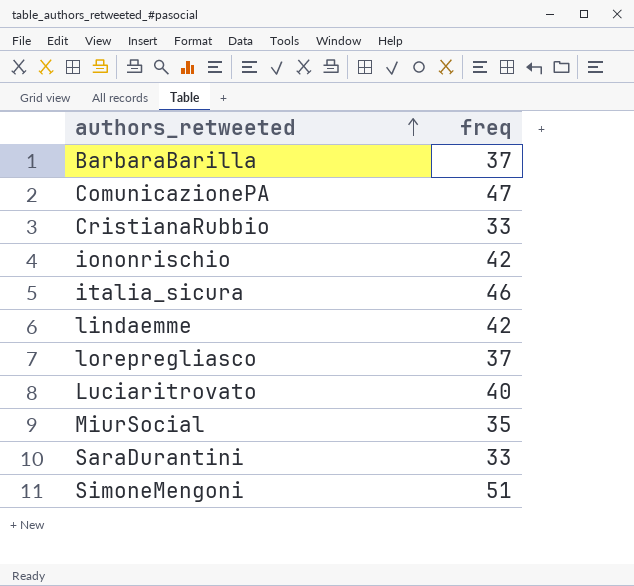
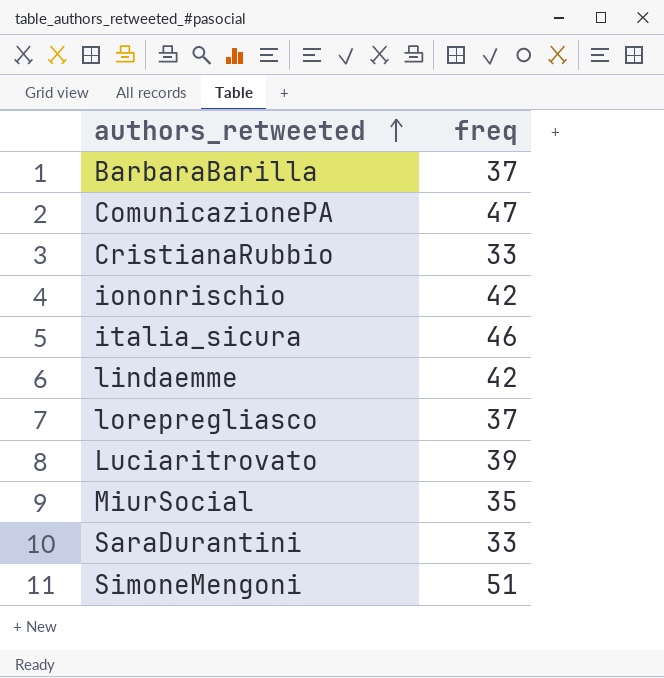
Luciaritrovato | freq: 40 -> 39

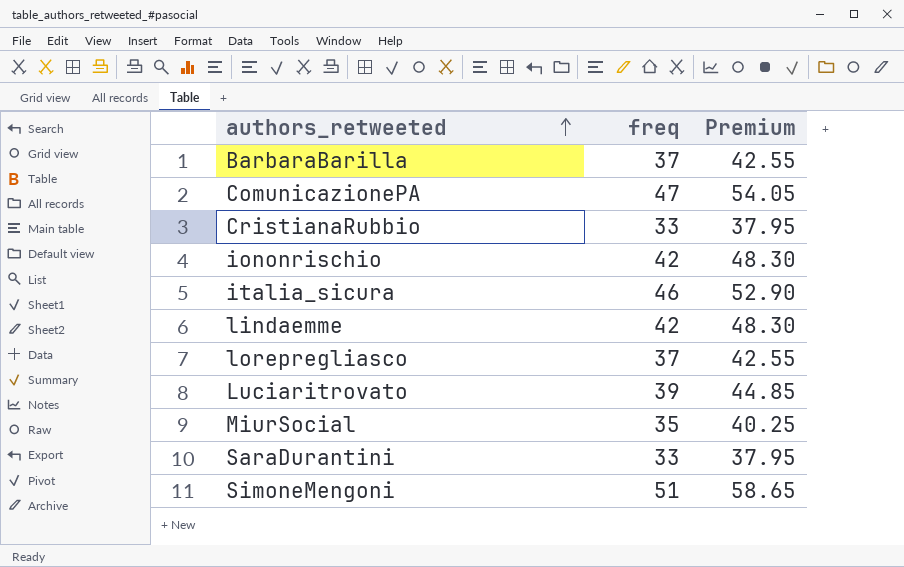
column Premium | formula: none -> [freq] * 1.15

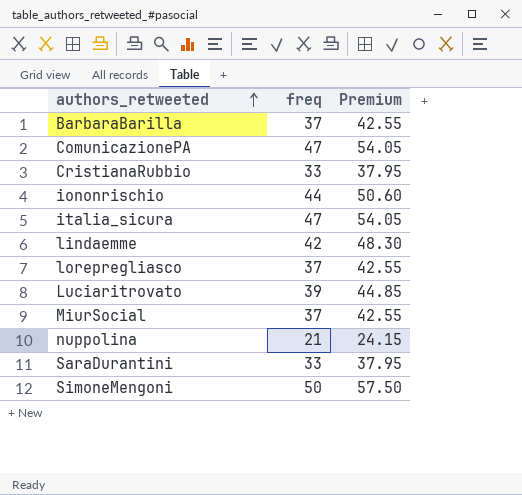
iononrischio | freq: 42 -> 44
iononrischio | Premium: 48.30 -> 50.60
italia_sicura | freq: 46 -> 47
italia_sicura | Premium: 52.90 -> 54.05
MiurSocial | freq: 35 -> 37
MiurSocial | Premium: 40.25 -> 42.55
row nuppolina: none -> 21 | 24.15
SimoneMengoni | freq: 51 -> 50
SimoneMengoni | Premium: 58.65 -> 57.50

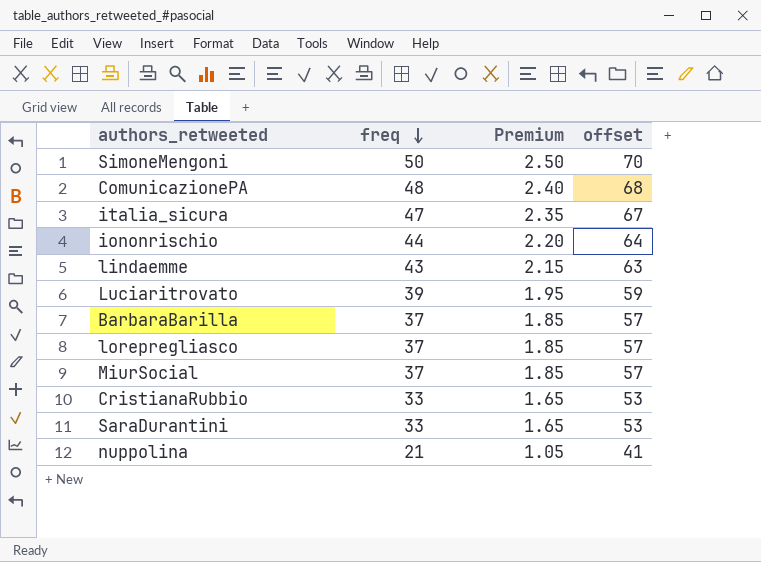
row order: authors_retweeted ascending -> freq descending
column Premium | formula: [freq] * 1.15 -> [freq] * 0.05
column offset | formula: none -> [freq] + 20
ComunicazionePA | freq: 47 -> 48
lindaemme | freq: 42 -> 43

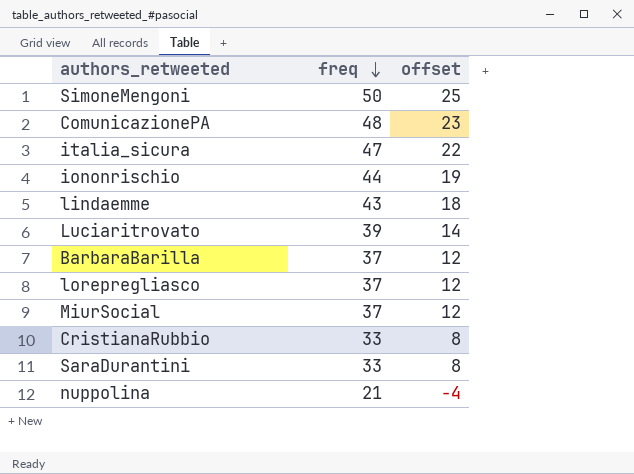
column Premium | formula: [freq] * 0.05 -> none
column offset | formula: [freq] + 20 -> [freq] - 25

